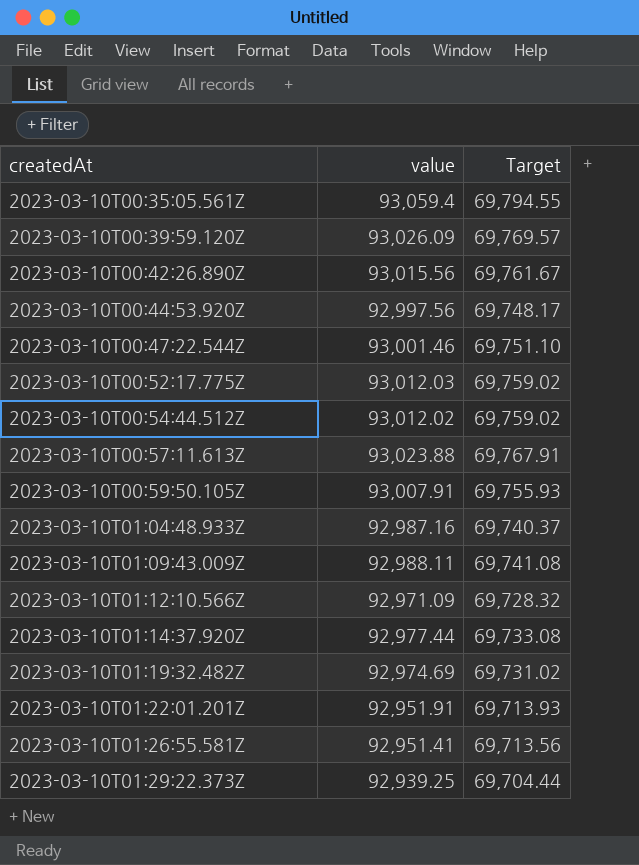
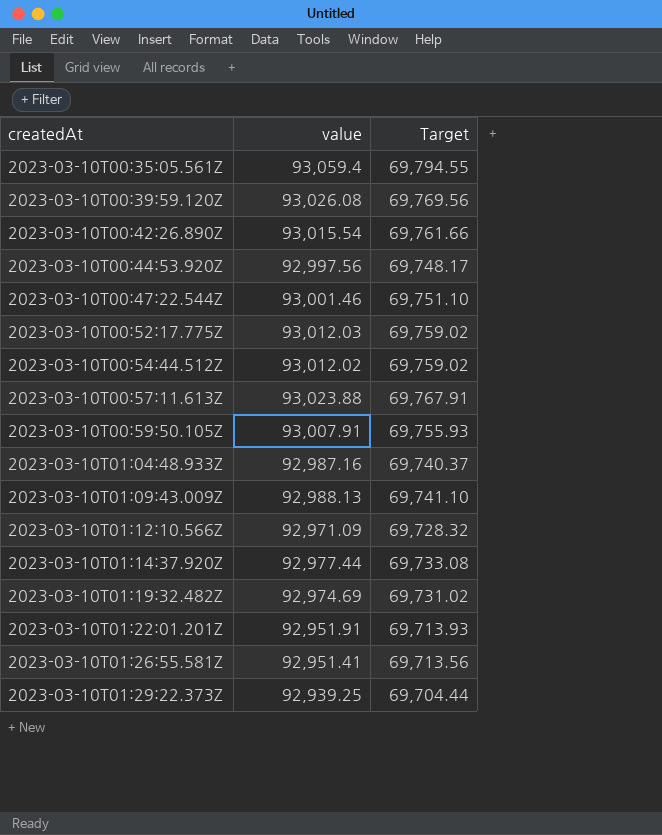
2023-03-10T00:39:59.120Z | value: 93,026.09 -> 93,026.08
2023-03-10T00:39:59.120Z | Target: 69,769.57 -> 69,769.56
2023-03-10T00:42:26.890Z | value: 93,015.56 -> 93,015.54
2023-03-10T00:42:26.890Z | Target: 69,761.67 -> 69,761.66
2023-03-10T01:09:43.009Z | value: 92,988.11 -> 92,988.13
2023-03-10T01:09:43.009Z | Target: 69,741.08 -> 69,741.10

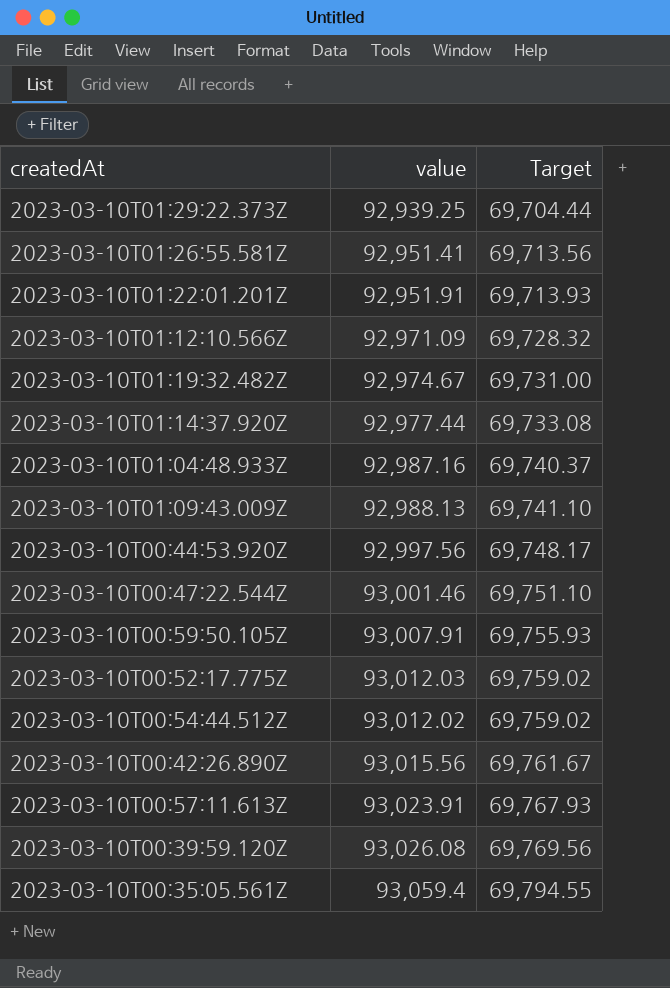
row order: createdAt ascending -> Target ascending
2023-03-10T01:19:32.482Z | value: 92,974.69 -> 92,974.67
2023-03-10T01:19:32.482Z | Target: 69,731.02 -> 69,731.00
2023-03-10T00:42:26.890Z | value: 93,015.54 -> 93,015.56
2023-03-10T00:42:26.890Z | Target: 69,761.66 -> 69,761.67
2023-03-10T00:57:11.613Z | value: 93,023.88 -> 93,023.91
2023-03-10T00:57:11.613Z | Target: 69,767.91 -> 69,767.93

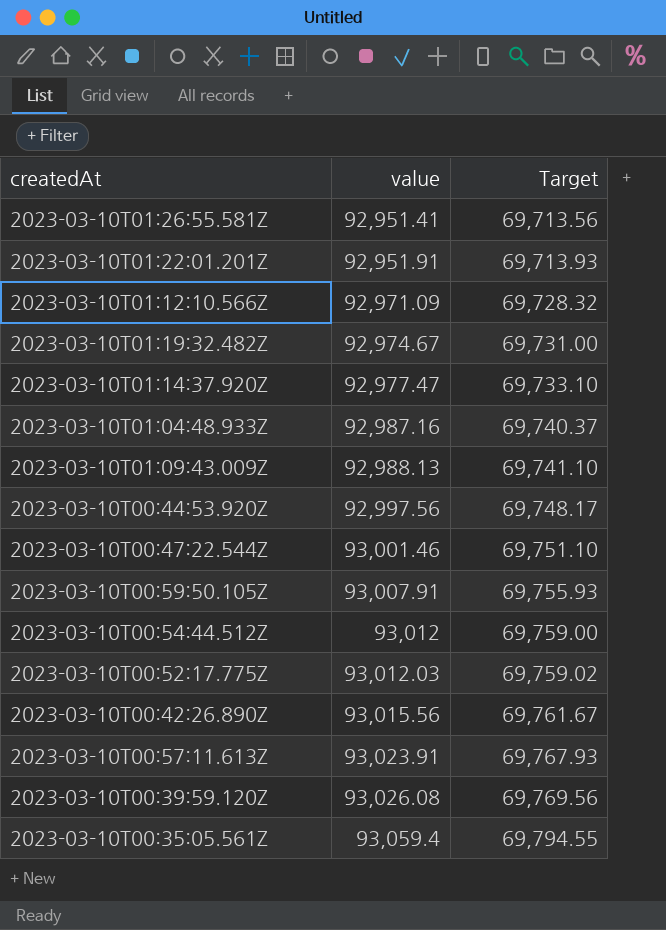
row order: Target ascending -> value ascending
row 2023-03-10T01:29:22.373Z: 92,939.25 | 69,704.44 -> none
2023-03-10T01:14:37.920Z | value: 92,977.44 -> 92,977.47
2023-03-10T01:14:37.920Z | Target: 69,733.08 -> 69,733.10
2023-03-10T00:54:44.512Z | value: 93,012.02 -> 93,012
2023-03-10T00:54:44.512Z | Target: 69,759.02 -> 69,759.00

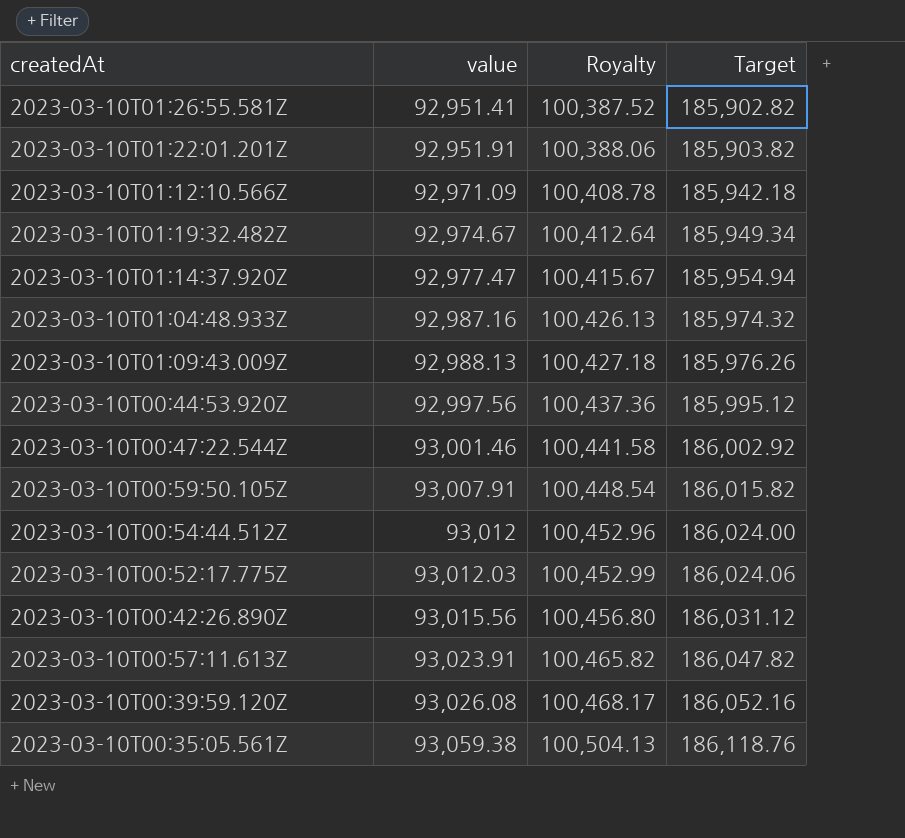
column Royalty | formula: none -> [value] * 1.08
column Target | formula: [value] * 0.75 -> [value] * 2
2023-03-10T00:35:05.561Z | value: 93,059.4 -> 93,059.38

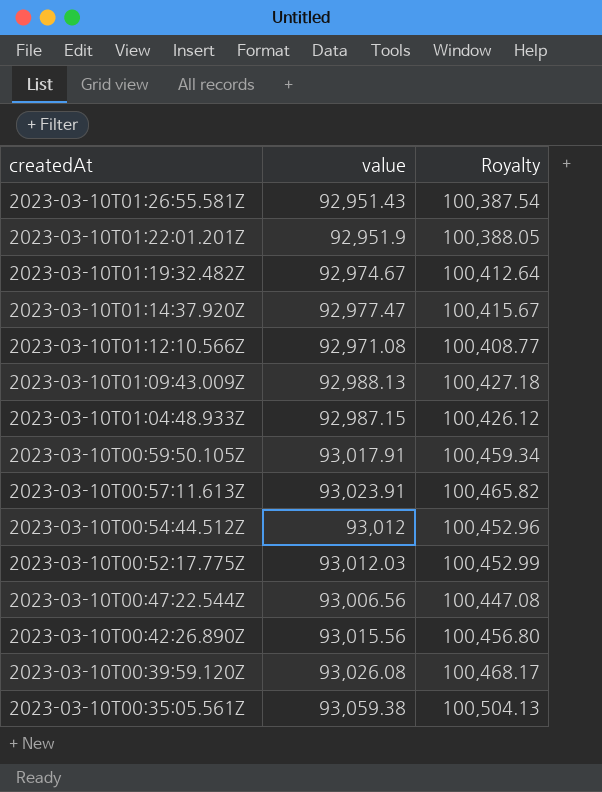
row order: value ascending -> createdAt descending
column Target | formula: [value] * 2 -> none
row 2023-03-10T00:44:53.920Z: 92,997.56 | 100,437.36 | 185,995.12 -> none
2023-03-10T01:26:55.581Z | value: 92,951.41 -> 92,951.43
2023-03-10T01:26:55.581Z | Royalty: 100,387.52 -> 100,387.54
2023-03-10T01:22:01.201Z | value: 92,951.91 -> 92,951.9
2023-03-10T01:22:01.201Z | Royalty: 100,388.06 -> 100,388.05
2023-03-10T01:12:10.566Z | value: 92,971.09 -> 92,971.08
2023-03-10T01:12:10.566Z | Royalty: 100,408.78 -> 100,408.77
2023-03-10T01:04:48.933Z | value: 92,987.16 -> 92,987.15
2023-03-10T01:04:48.933Z | Royalty: 100,426.13 -> 100,426.12
2023-03-10T00:59:50.105Z | value: 93,007.91 -> 93,017.91
2023-03-10T00:59:50.105Z | Royalty: 100,448.54 -> 100,459.34
2023-03-10T00:47:22.544Z | value: 93,001.46 -> 93,006.56
2023-03-10T00:47:22.544Z | Royalty: 100,441.58 -> 100,447.08

